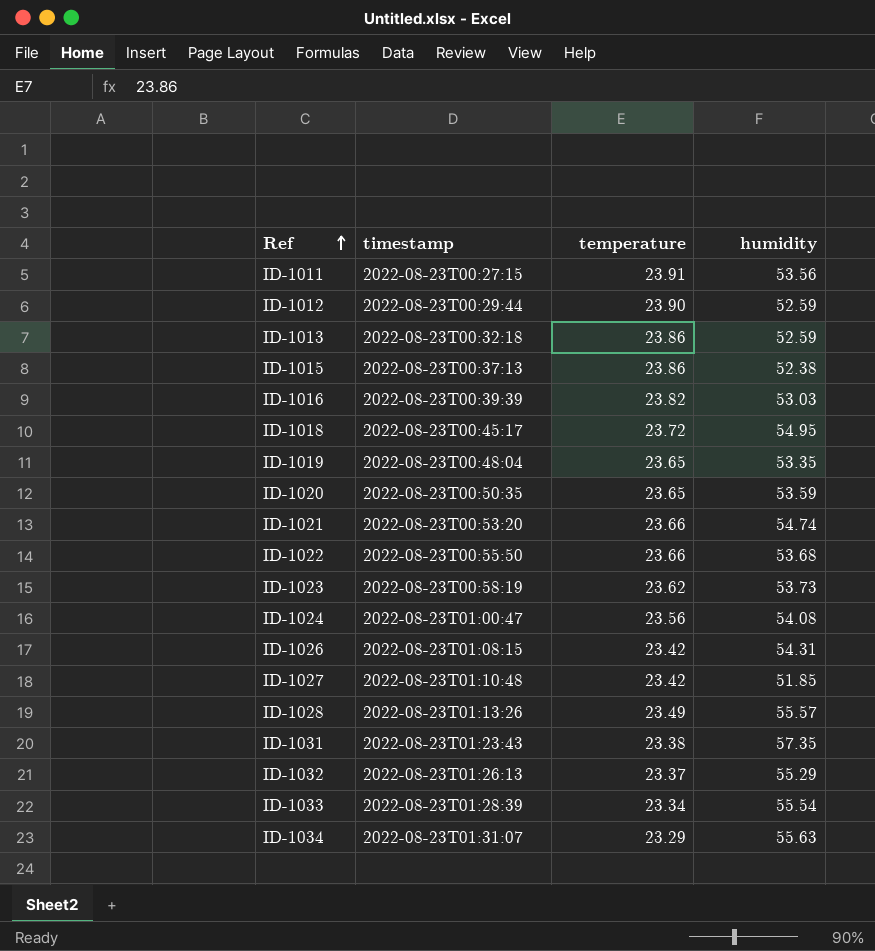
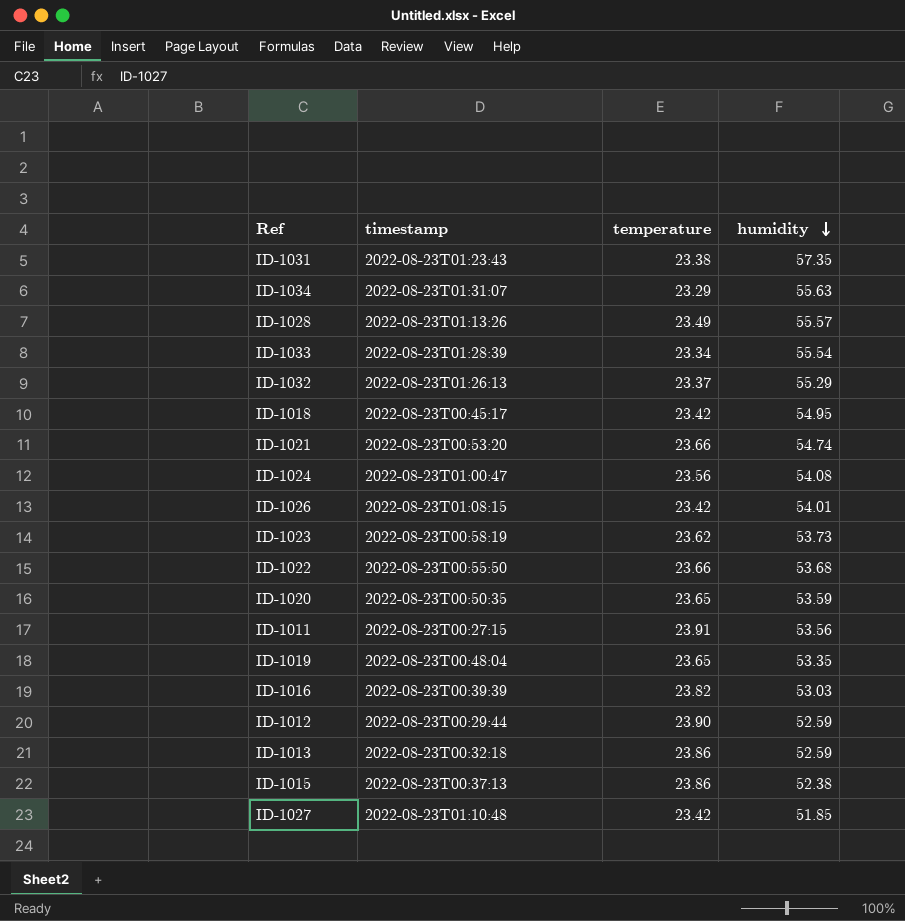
row order: Ref ascending -> humidity descending
ID-1018 | temperature: 23.72 -> 23.42
ID-1026 | humidity: 54.31 -> 54.01

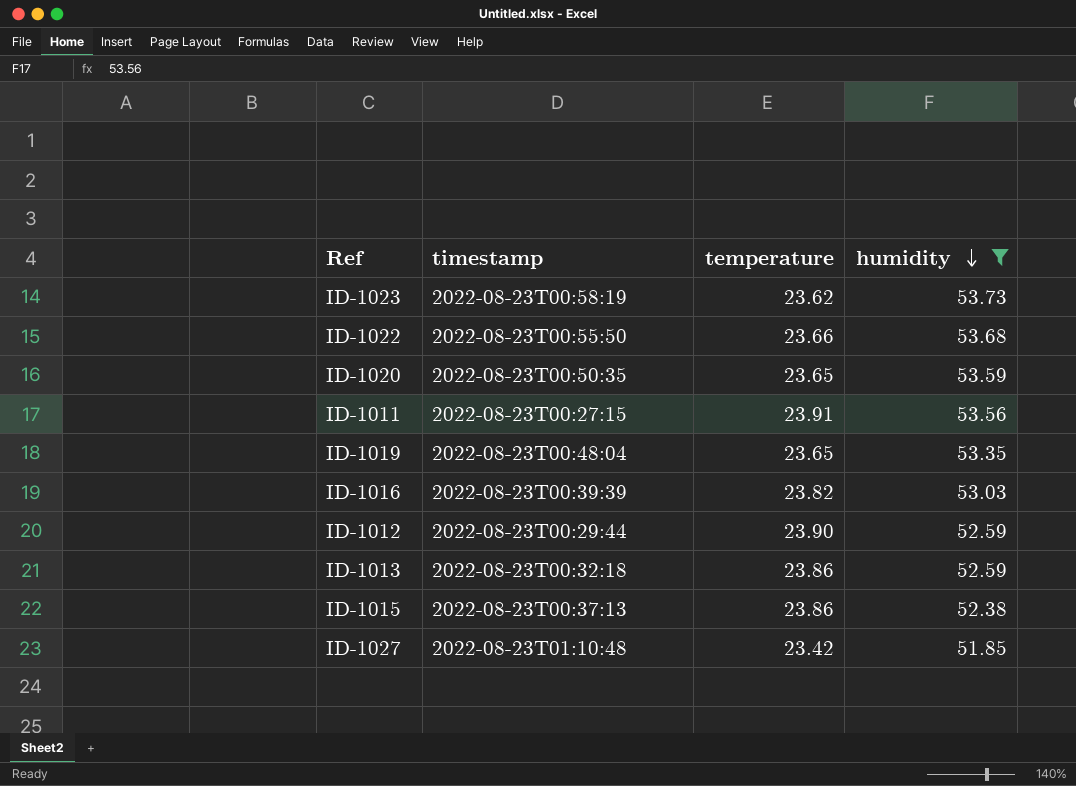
filter: none -> humidity <= 53.73

